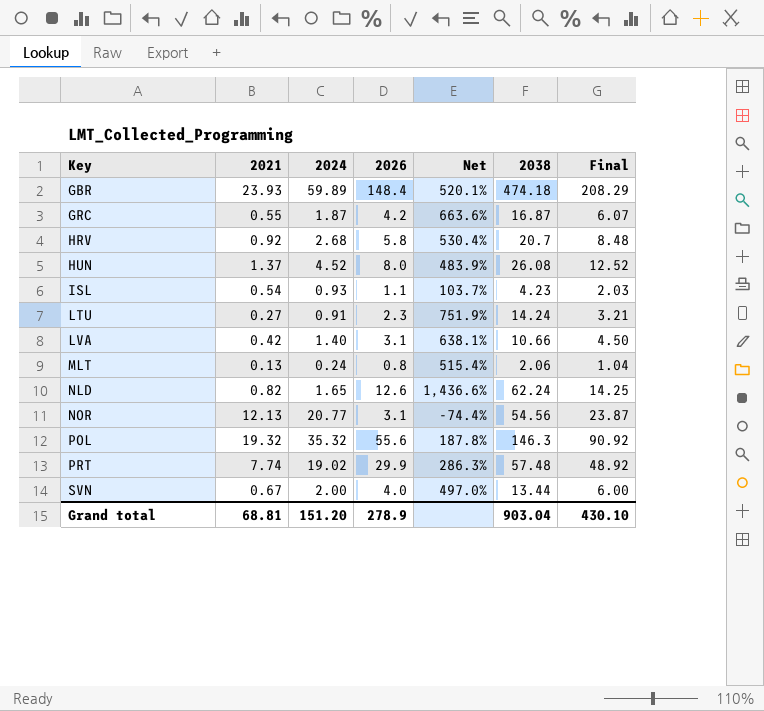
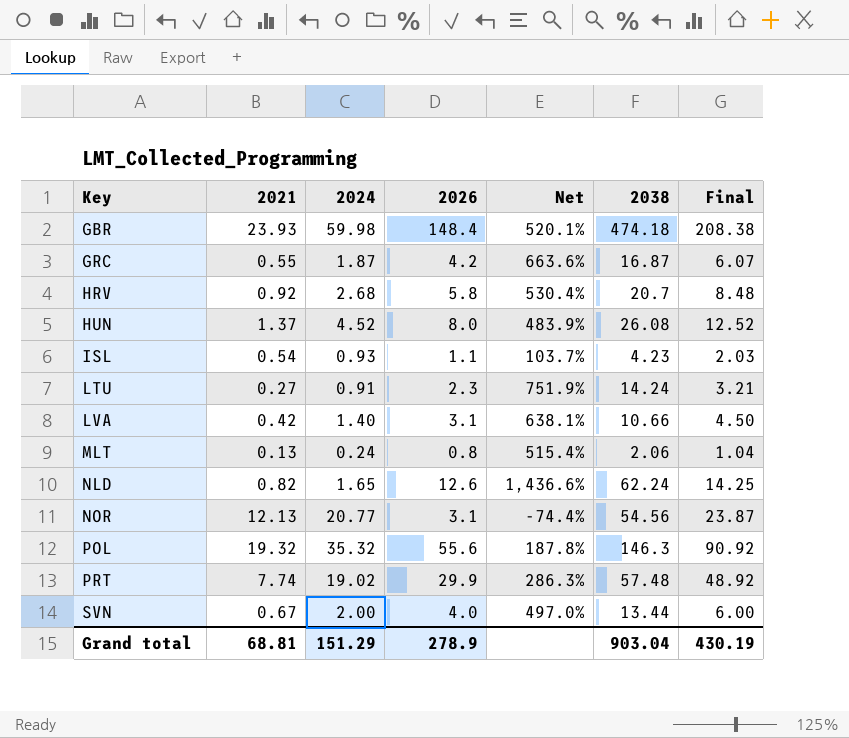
GBR | 2024: 59.89 -> 59.98
GBR | Final: 208.29 -> 208.38
Grand total | 2024: 151.20 -> 151.29
Grand total | Final: 430.10 -> 430.19

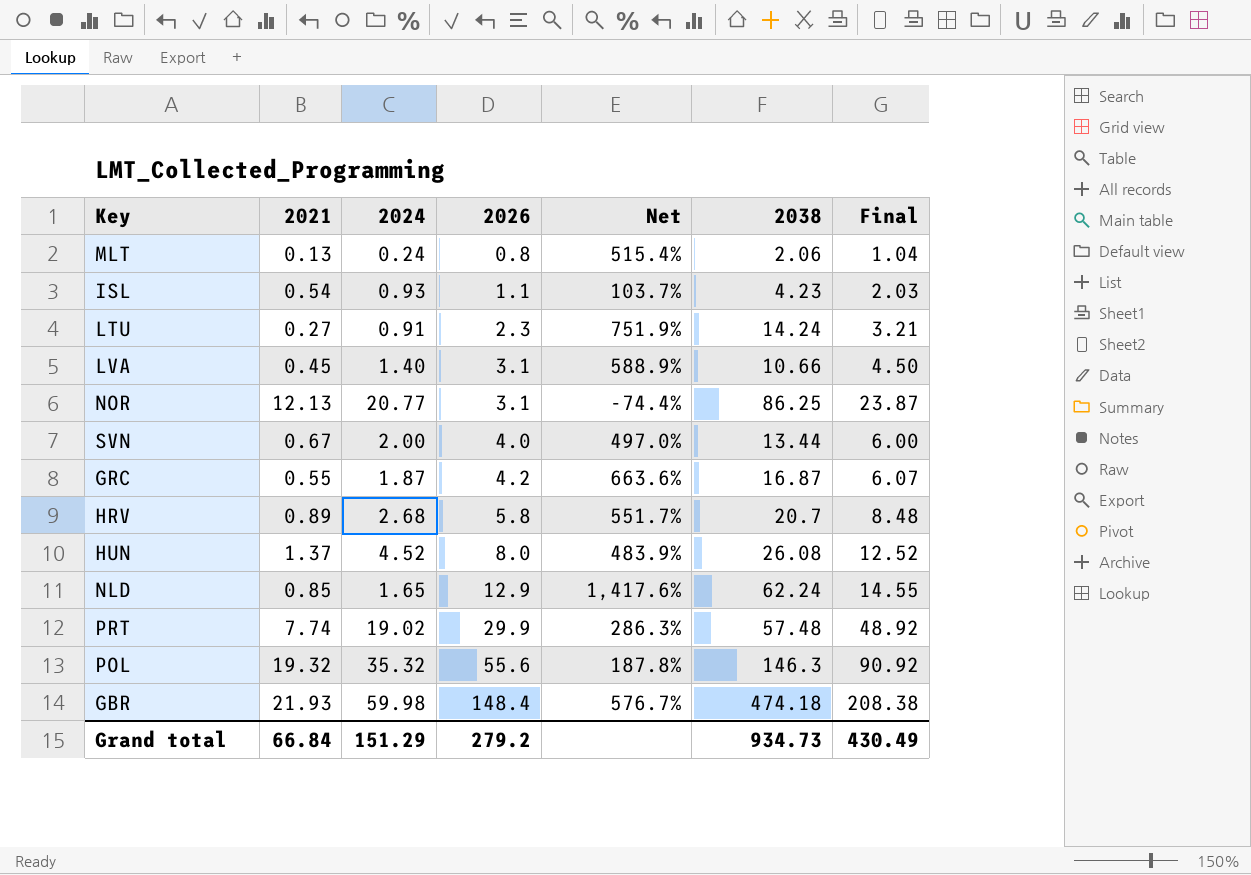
row order: Key ascending -> 2026 ascending
LVA | 2021: 0.42 -> 0.45
LVA | Net: 638.1% -> 588.9%
NOR | 2038: 54.56 -> 86.25
HRV | 2021: 0.92 -> 0.89
HRV | Net: 530.4% -> 551.7%
NLD | 2021: 0.82 -> 0.85
NLD | 2026: 12.6 -> 12.9
NLD | Net: 1,436.6% -> 1,417.6%
NLD | Final: 14.25 -> 14.55
GBR | 2021: 23.93 -> 21.93
GBR | Net: 520.1% -> 576.7%
Grand total | 2021: 68.81 -> 66.84
Grand total | 2026: 278.9 -> 279.2
Grand total | 2038: 903.04 -> 934.73
Grand total | Final: 430.19 -> 430.49

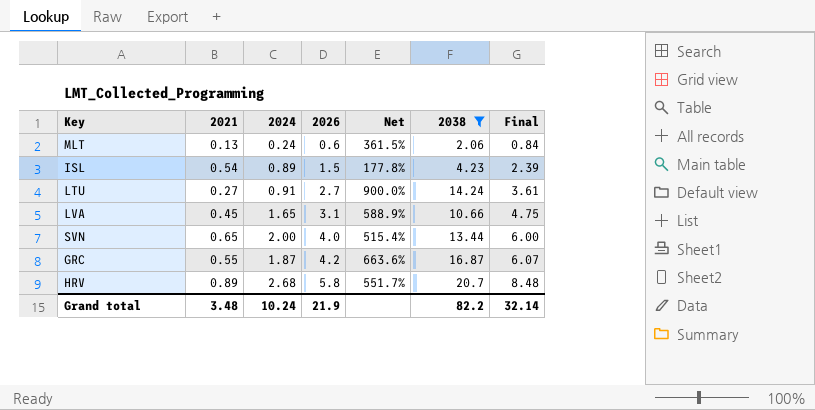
filter: none -> 2038 <= 20.7
MLT | 2026: 0.8 -> 0.6
MLT | Net: 515.4% -> 361.5%
MLT | Final: 1.04 -> 0.84
ISL | 2024: 0.93 -> 0.89
ISL | 2026: 1.1 -> 1.5
ISL | Net: 103.7% -> 177.8%
ISL | Final: 2.03 -> 2.39
LTU | 2026: 2.3 -> 2.7
LTU | Net: 751.9% -> 900.0%
LTU | Final: 3.21 -> 3.61
LVA | 2024: 1.40 -> 1.65
LVA | Final: 4.50 -> 4.75
SVN | 2021: 0.67 -> 0.65
SVN | Net: 497.0% -> 515.4%
Grand total | 2021: 66.84 -> 3.48
Grand total | 2024: 151.29 -> 10.24
Grand total | 2026: 279.2 -> 21.9
Grand total | 2038: 934.73 -> 82.2
Grand total | Final: 430.49 -> 32.14

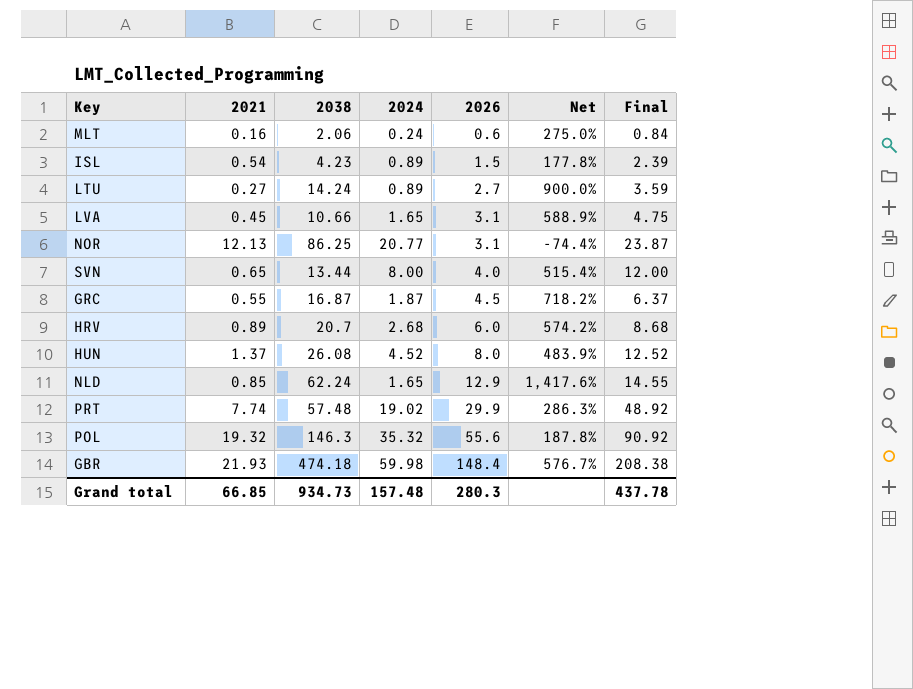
filter: 2038 <= 20.7 -> none
column 2038 | position: 6 -> 3
MLT | 2021: 0.13 -> 0.16
MLT | Net: 361.5% -> 275.0%
LTU | 2024: 0.91 -> 0.89
LTU | Final: 3.61 -> 3.59
SVN | 2024: 2.00 -> 8.00
SVN | Final: 6.00 -> 12.00
GRC | 2026: 4.2 -> 4.5
GRC | Net: 663.6% -> 718.2%
GRC | Final: 6.07 -> 6.37
HRV | 2026: 5.8 -> 6.0
HRV | Net: 551.7% -> 574.2%
HRV | Final: 8.48 -> 8.68
Grand total | 2021: 3.48 -> 66.85
Grand total | 2038: 82.2 -> 934.73
Grand total | 2024: 10.24 -> 157.48
Grand total | 2026: 21.9 -> 280.3
Grand total | Final: 32.14 -> 437.78

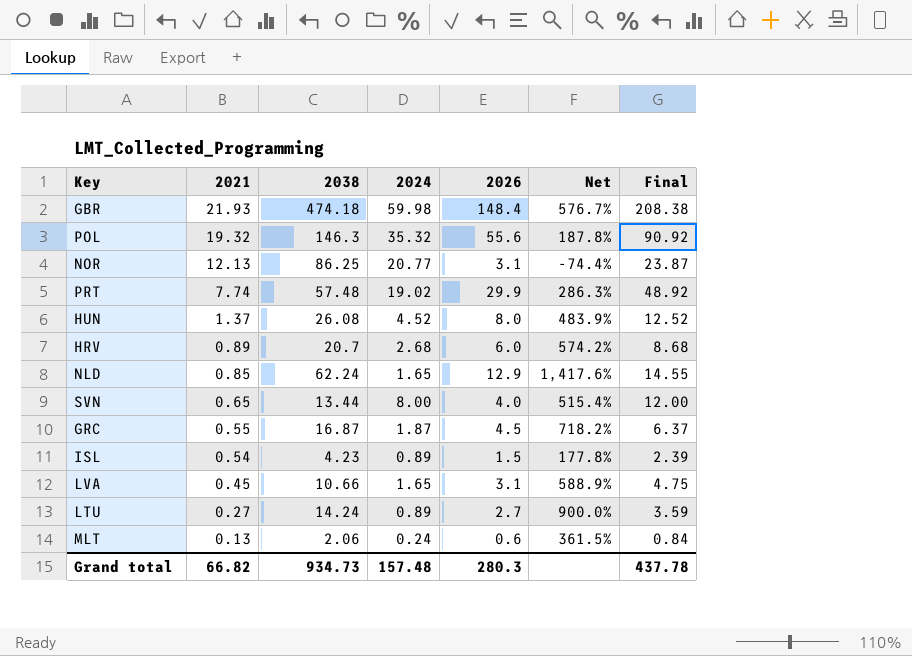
row order: 2026 ascending -> 2021 descending
MLT | 2021: 0.16 -> 0.13
MLT | Net: 275.0% -> 361.5%
Grand total | 2021: 66.85 -> 66.82

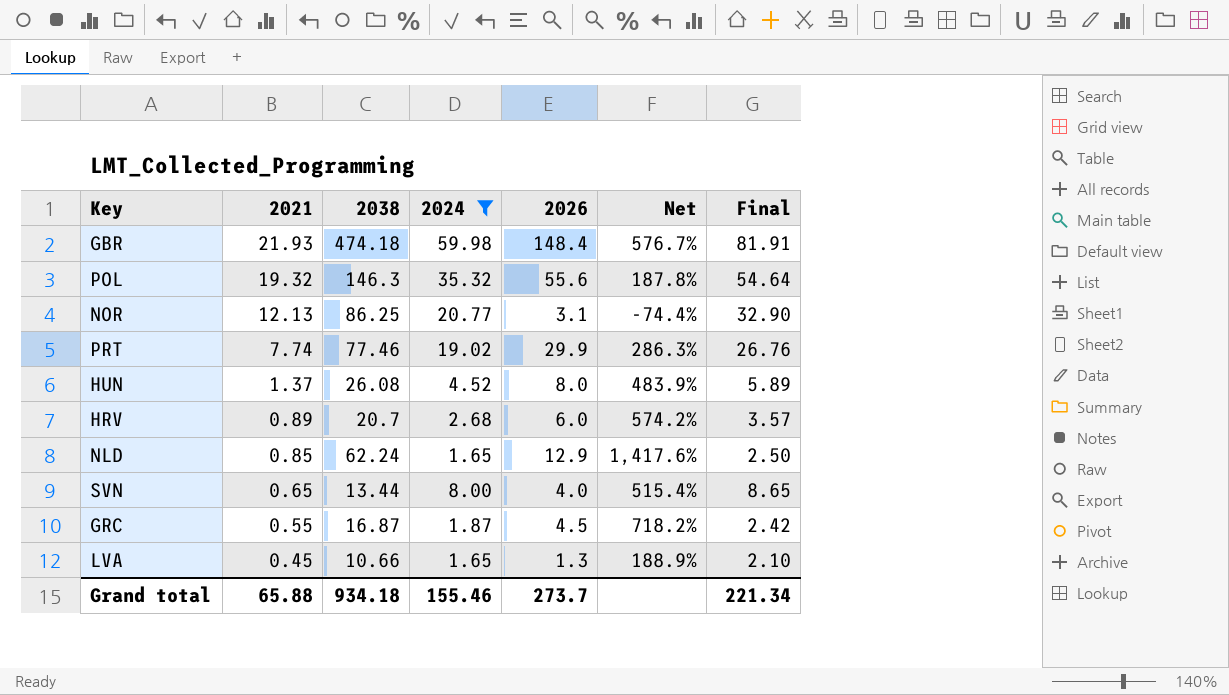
filter: none -> 2024 >= 1.65
column Final | formula: [2024] + [2026] -> [2021] + [2024]
PRT | 2038: 57.48 -> 77.46
LVA | 2026: 3.1 -> 1.3
LVA | Net: 588.9% -> 188.9%
Grand total | 2021: 66.82 -> 65.88
Grand total | 2038: 934.73 -> 934.18
Grand total | 2024: 157.48 -> 155.46
Grand total | 2026: 280.3 -> 273.7
Grand total | Final: 437.78 -> 221.34

